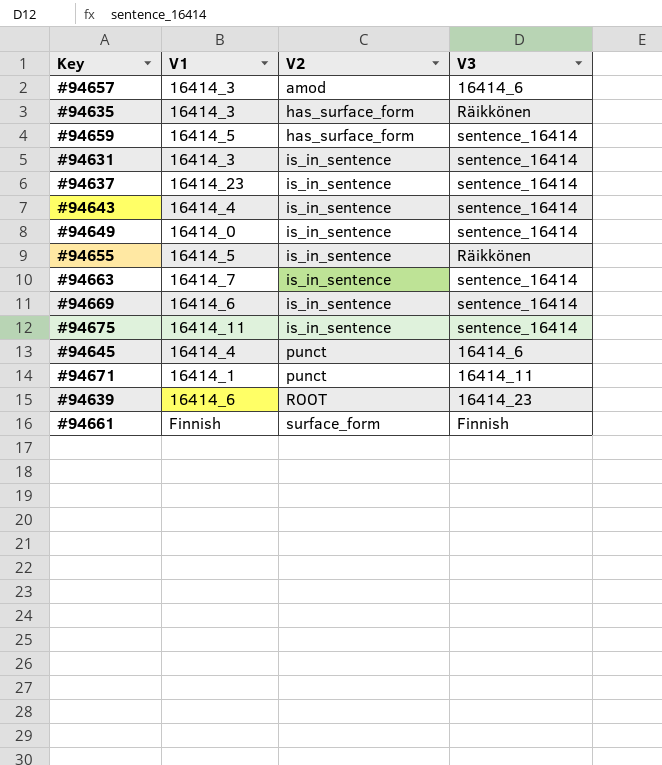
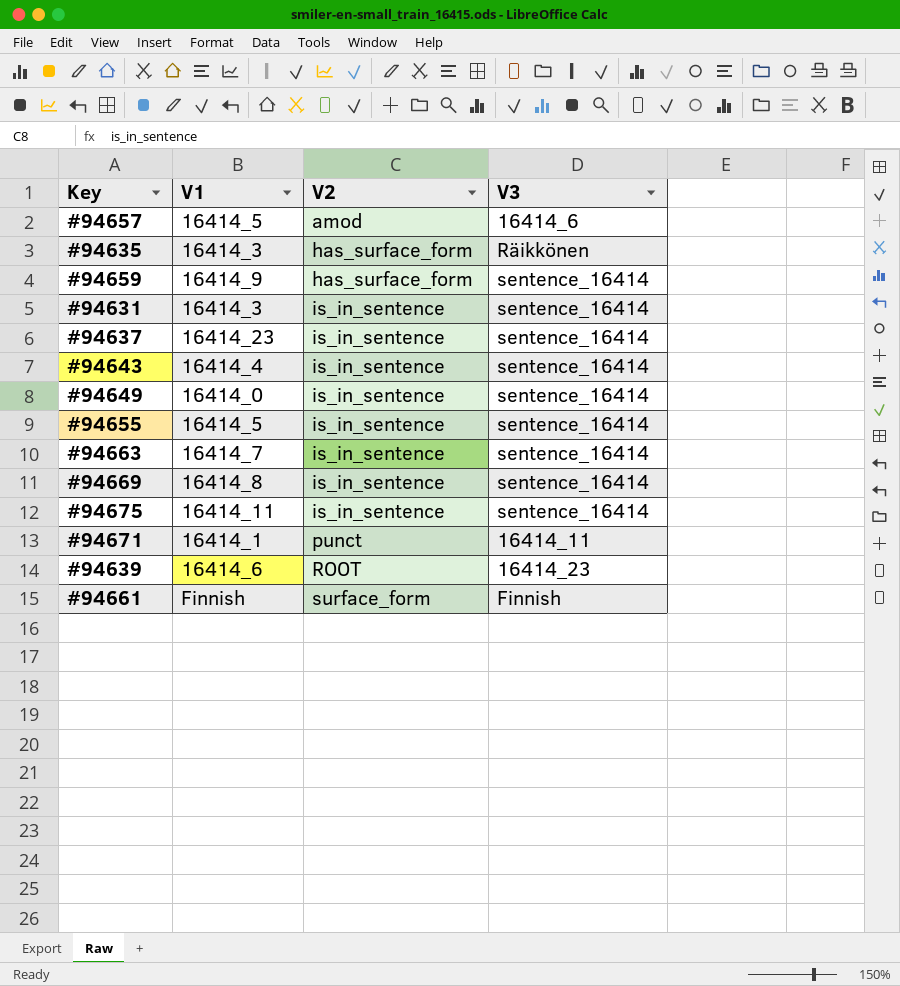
row #94645: 16414_4 | punct | 16414_6 -> none
#94657 | V1: 16414_3 -> 16414_5
#94659 | V1: 16414_5 -> 16414_9
#94655 | V3: Räikkönen -> sentence_16414
#94669 | V1: 16414_6 -> 16414_8

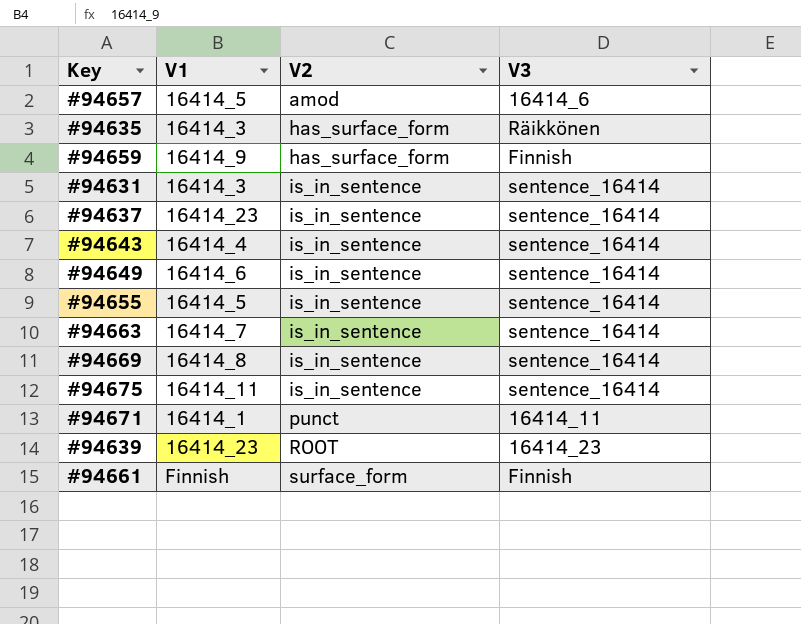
#94659 | V3: sentence_16414 -> Finnish
#94649 | V1: 16414_0 -> 16414_6
#94639 | V1: 16414_6 -> 16414_23

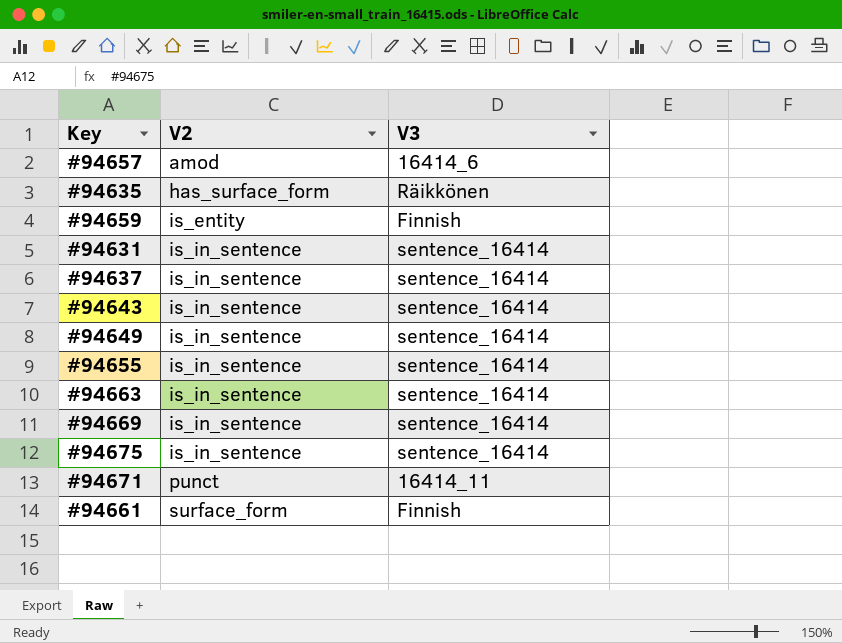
column V1 | position: 2 -> none
row #94639: 16414_23 | ROOT | 16414_23 -> none
#94659 | V2: has_surface_form -> is_entity

